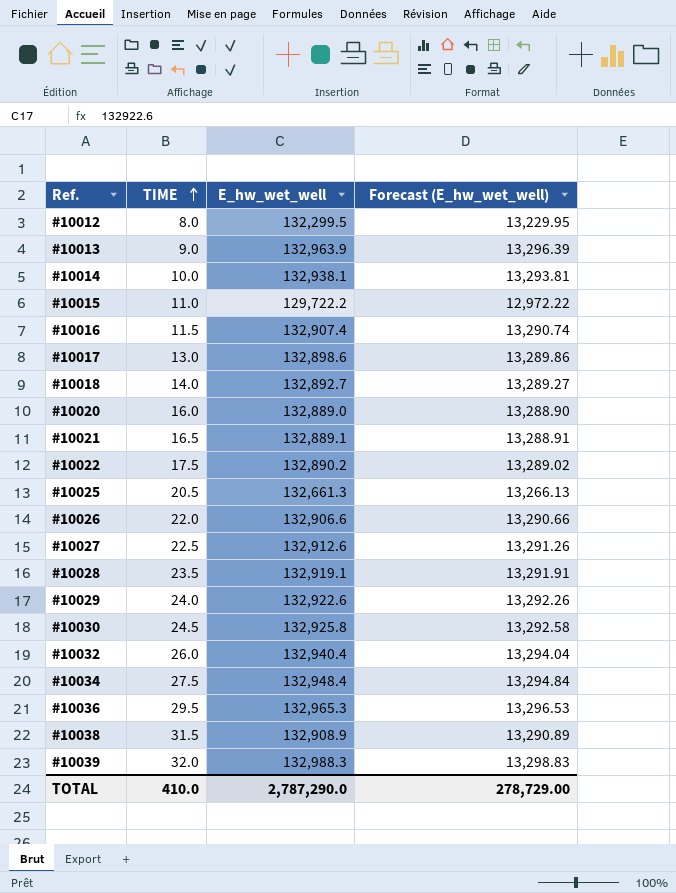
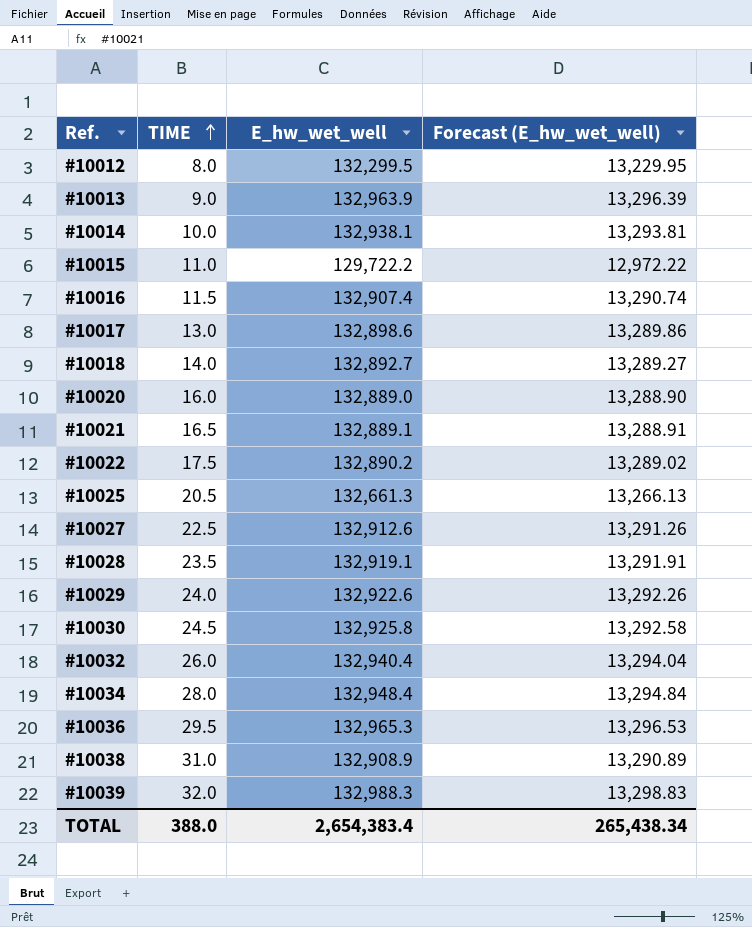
row #10026: 22.0 | 132,906.6 | 13,290.66 -> none
#10034 | TIME: 27.5 -> 28.0
#10038 | TIME: 31.5 -> 31.0
TOTAL | TIME: 410.0 -> 388.0
TOTAL | E_hw_wet_well: 2,787,290.0 -> 2,654,383.4
TOTAL | Forecast (E_hw_wet_well): 278,729.00 -> 265,438.34

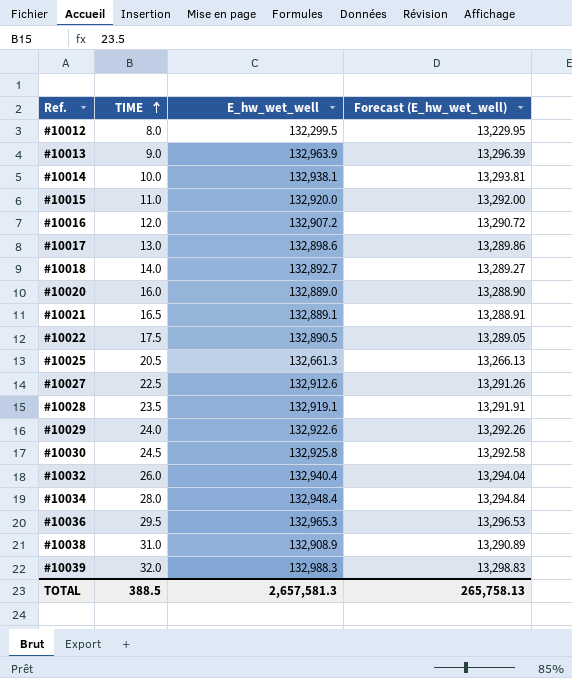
#10015 | E_hw_wet_well: 129,722.2 -> 132,920.0
#10015 | Forecast (E_hw_wet_well): 12,972.22 -> 13,292.00
#10016 | TIME: 11.5 -> 12.0
#10016 | E_hw_wet_well: 132,907.4 -> 132,907.2
#10016 | Forecast (E_hw_wet_well): 13,290.74 -> 13,290.72
#10022 | E_hw_wet_well: 132,890.2 -> 132,890.5
#10022 | Forecast (E_hw_wet_well): 13,289.02 -> 13,289.05
TOTAL | TIME: 388.0 -> 388.5
TOTAL | E_hw_wet_well: 2,654,383.4 -> 2,657,581.3
TOTAL | Forecast (E_hw_wet_well): 265,438.34 -> 265,758.13

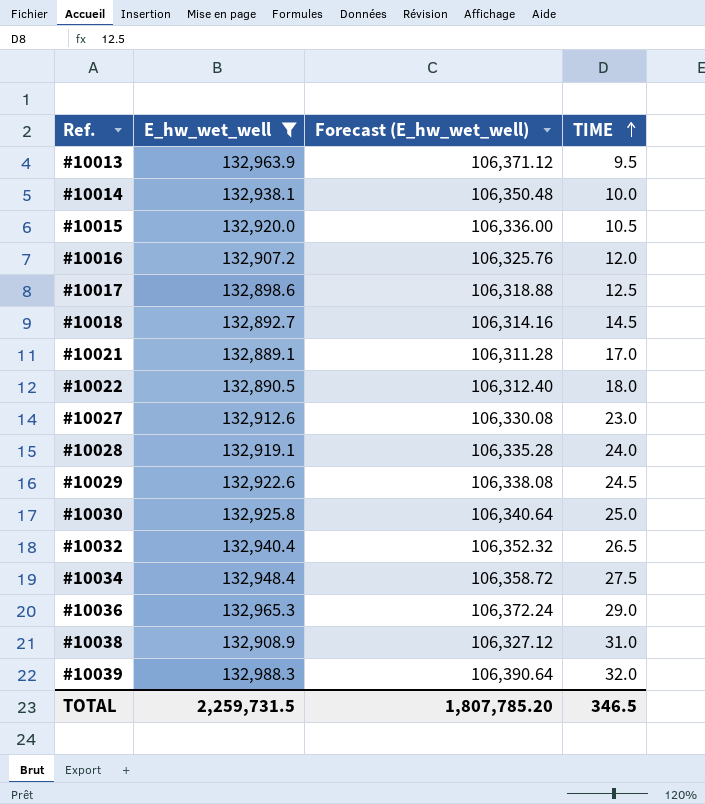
filter: none -> E_hw_wet_well >= 132,889.1
column Forecast (E_hw_wet_well) | formula: [E_hw_wet_well] * 0.1 -> [E_hw_wet_well] * 0.8
column TIME | position: 2 -> 4
#10013 | TIME: 9.0 -> 9.5
#10015 | TIME: 11.0 -> 10.5
#10017 | TIME: 13.0 -> 12.5
#10018 | TIME: 14.0 -> 14.5
#10021 | TIME: 16.5 -> 17.0
#10022 | TIME: 17.5 -> 18.0
#10027 | TIME: 22.5 -> 23.0
#10028 | TIME: 23.5 -> 24.0
#10029 | TIME: 24.0 -> 24.5
#10030 | TIME: 24.5 -> 25.0
#10032 | TIME: 26.0 -> 26.5
#10034 | TIME: 28.0 -> 27.5
#10036 | TIME: 29.5 -> 29.0
TOTAL | E_hw_wet_well: 2,657,581.3 -> 2,259,731.5
TOTAL | Forecast (E_hw_wet_well): 265,758.13 -> 1,807,785.20
TOTAL | TIME: 388.5 -> 346.5

